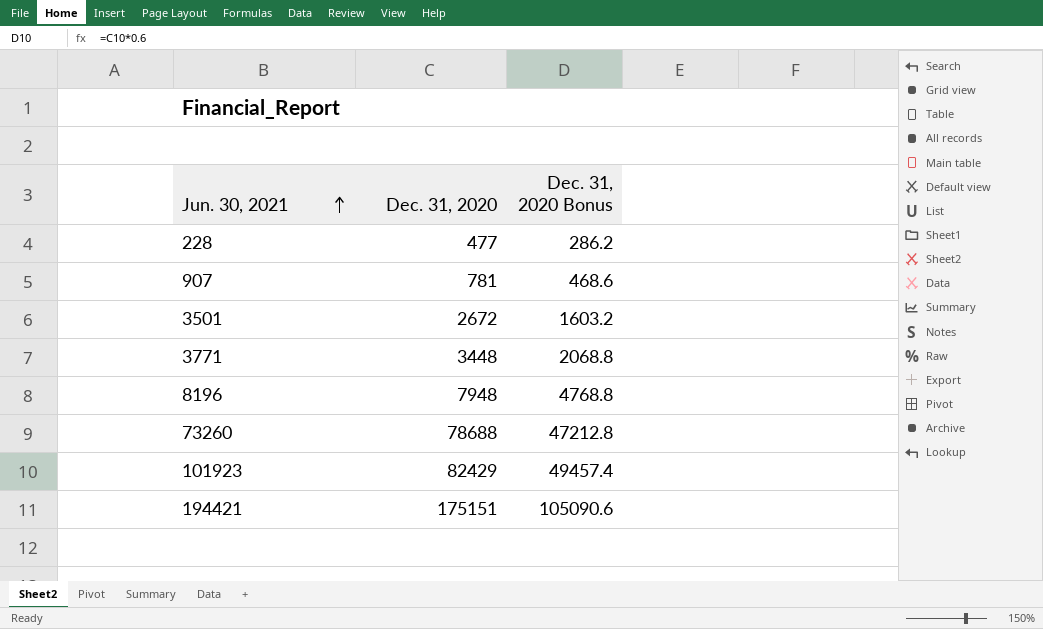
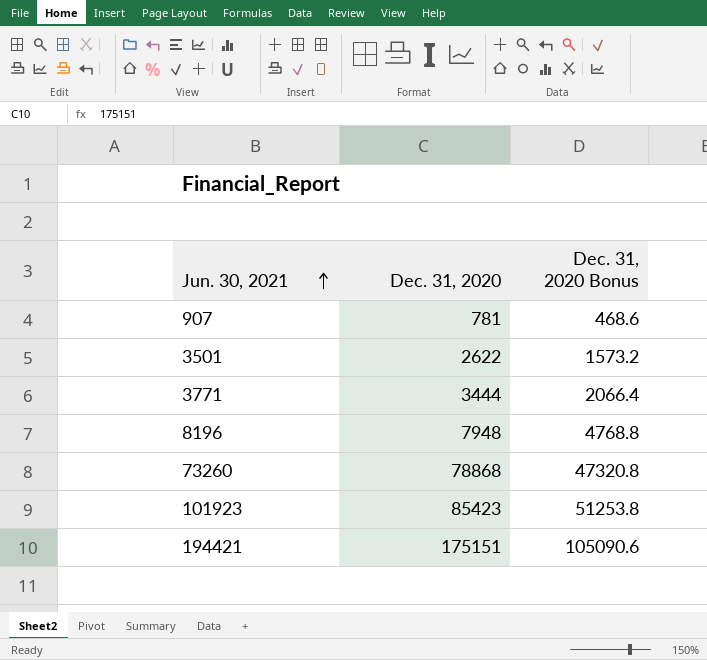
row 228: 477 | 286.2 -> none
3501 | Dec. 31, 2020: 2672 -> 2622
3501 | Dec. 31, 2020 Bonus: 1603.2 -> 1573.2
3771 | Dec. 31, 2020: 3448 -> 3444
3771 | Dec. 31, 2020 Bonus: 2068.8 -> 2066.4
73260 | Dec. 31, 2020: 78688 -> 78868
73260 | Dec. 31, 2020 Bonus: 47212.8 -> 47320.8
101923 | Dec. 31, 2020: 82429 -> 85423
101923 | Dec. 31, 2020 Bonus: 49457.4 -> 51253.8

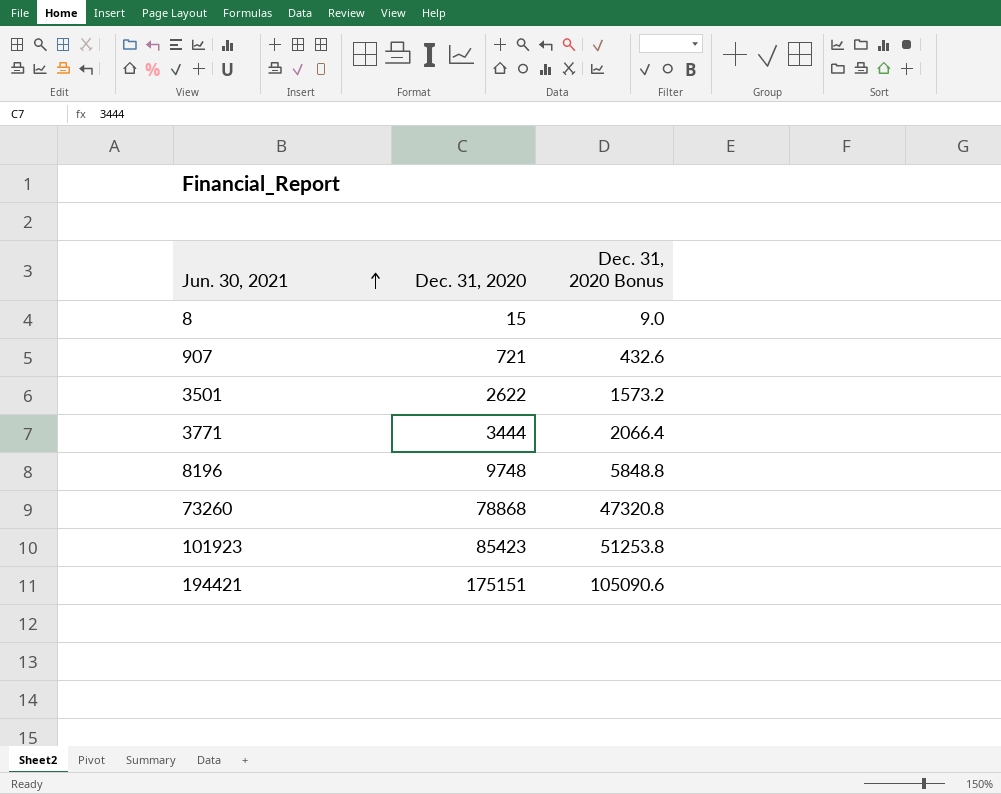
row 8: none -> 15 | 9.0
907 | Dec. 31, 2020: 781 -> 721
907 | Dec. 31, 2020 Bonus: 468.6 -> 432.6
8196 | Dec. 31, 2020: 7948 -> 9748
8196 | Dec. 31, 2020 Bonus: 4768.8 -> 5848.8

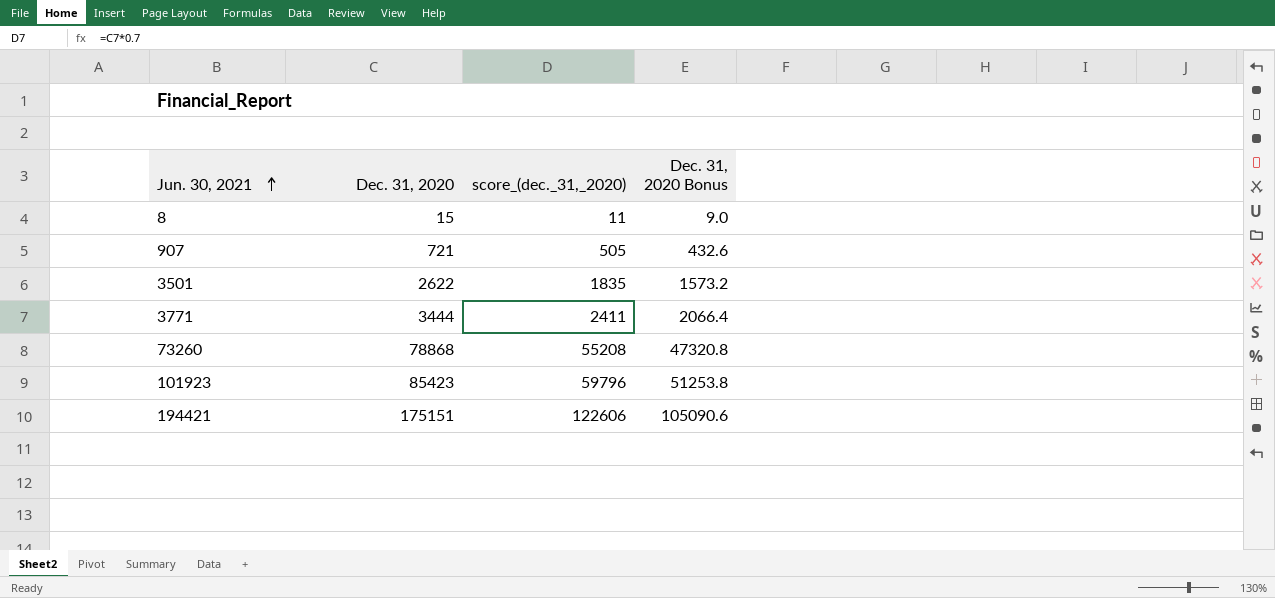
column score_(dec._31,_2020) | formula: none -> [Dec. 31, 2020] * 0.7
row 8196: 9748 | 5848.8 -> none

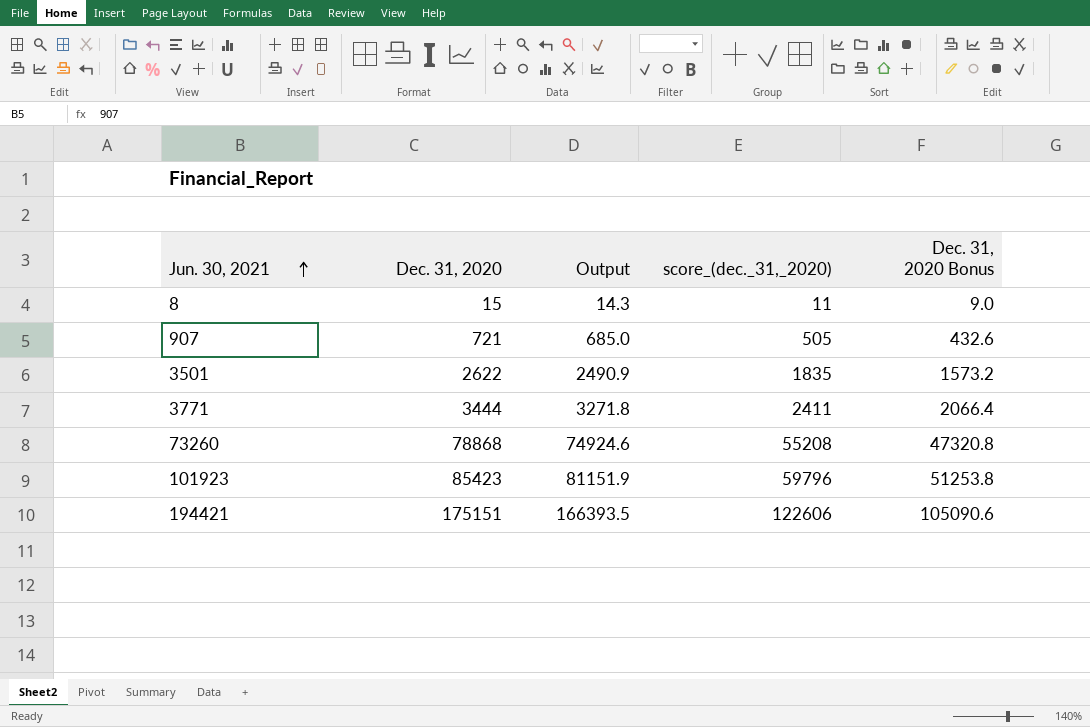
column Output | formula: none -> [Dec. 31, 2020] * 0.95

